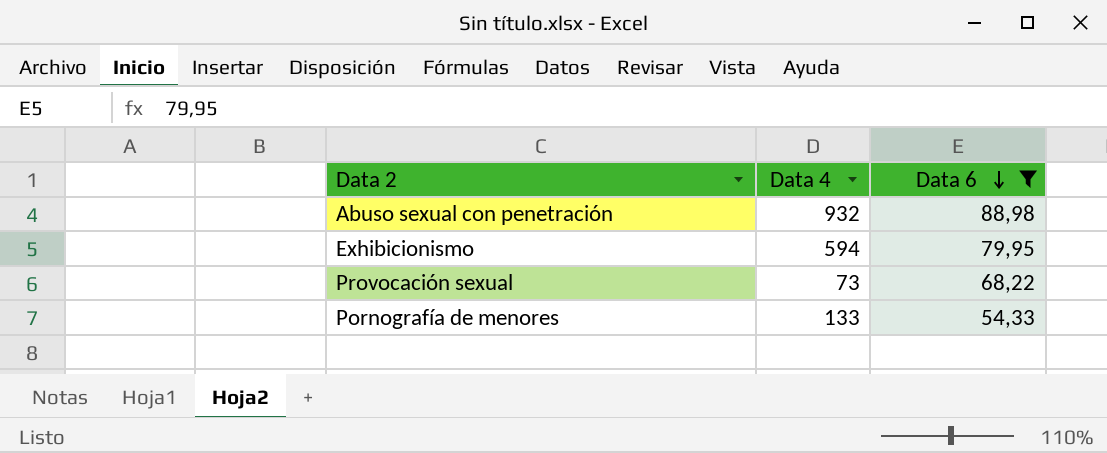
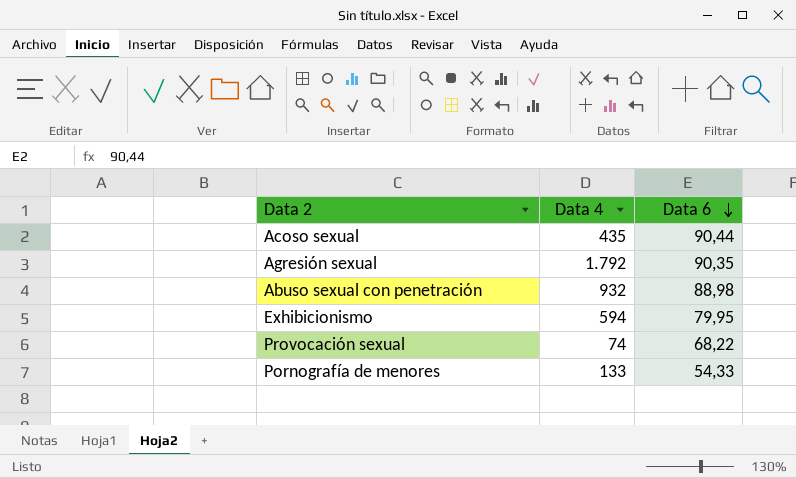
filter: Data 6 <= 88,98 -> none
Provocación sexual | Data 4: 73 -> 74

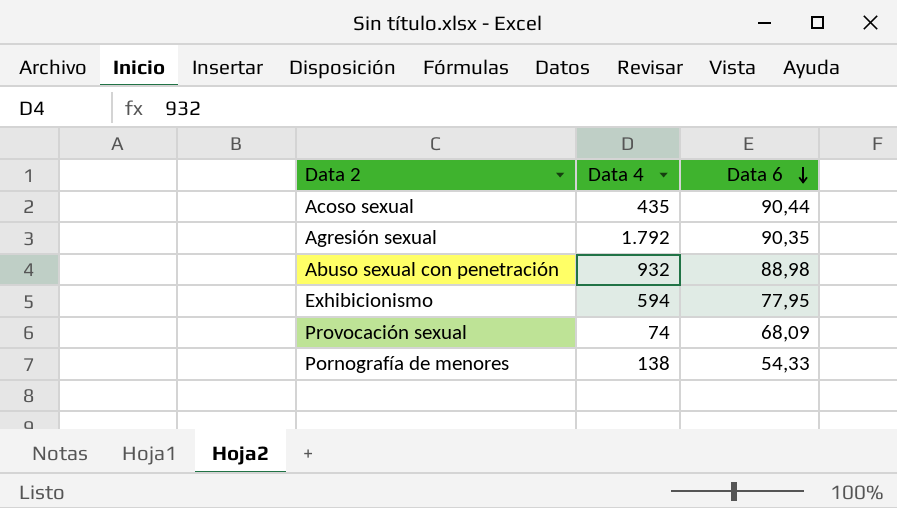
Exhibicionismo | Data 6: 79,95 -> 77,95
Provocación sexual | Data 6: 68,22 -> 68,09
Pornografía de menores | Data 4: 133 -> 138

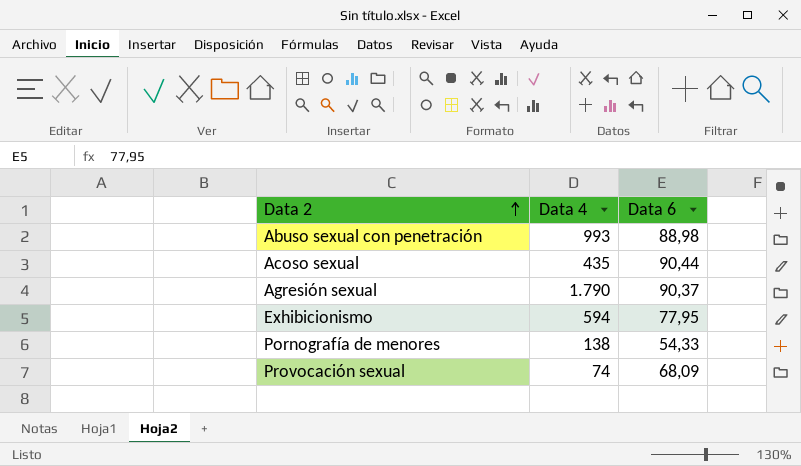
row order: Data 6 descending -> Data 2 ascending
Abuso sexual con penetración | Data 4: 932 -> 993
Agresión sexual | Data 4: 1.792 -> 1.790
Agresión sexual | Data 6: 90,35 -> 90,37

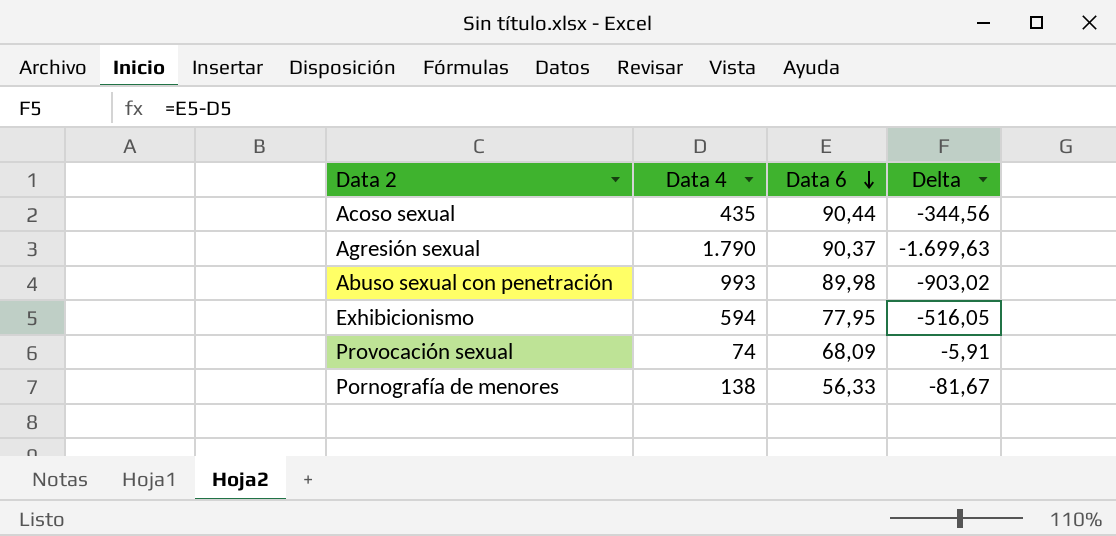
row order: Data 2 ascending -> Data 6 descending
column Delta | formula: none -> [Data 6] - [Data 4]
Abuso sexual con penetración | Data 6: 88,98 -> 89,98
Pornografía de menores | Data 6: 54,33 -> 56,33

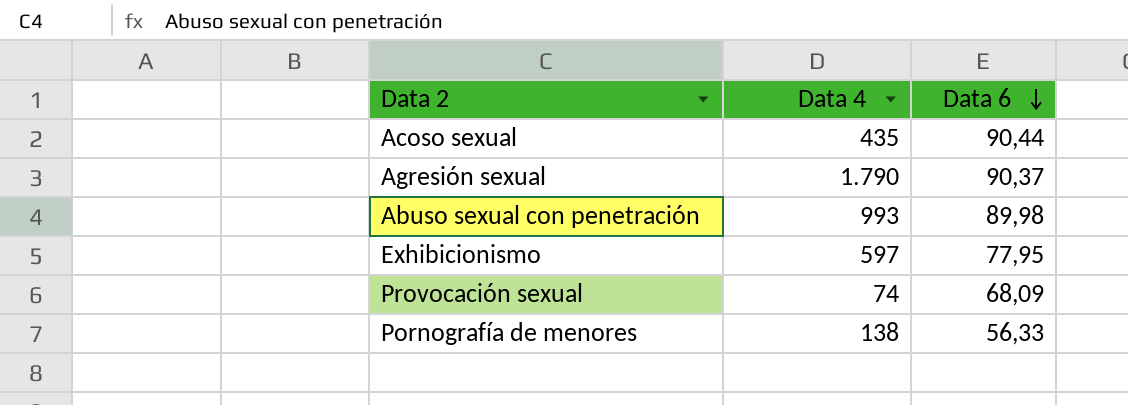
column Delta | formula: [Data 6] - [Data 4] -> none
Exhibicionismo | Data 4: 594 -> 597

